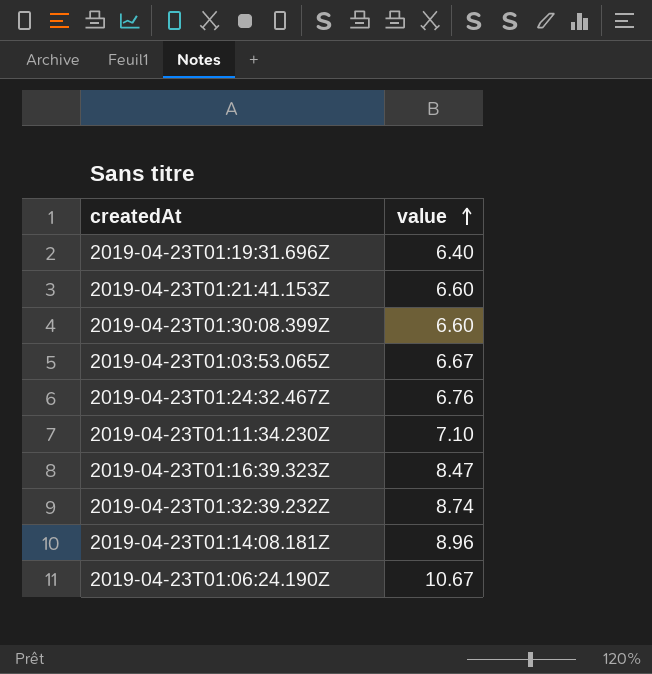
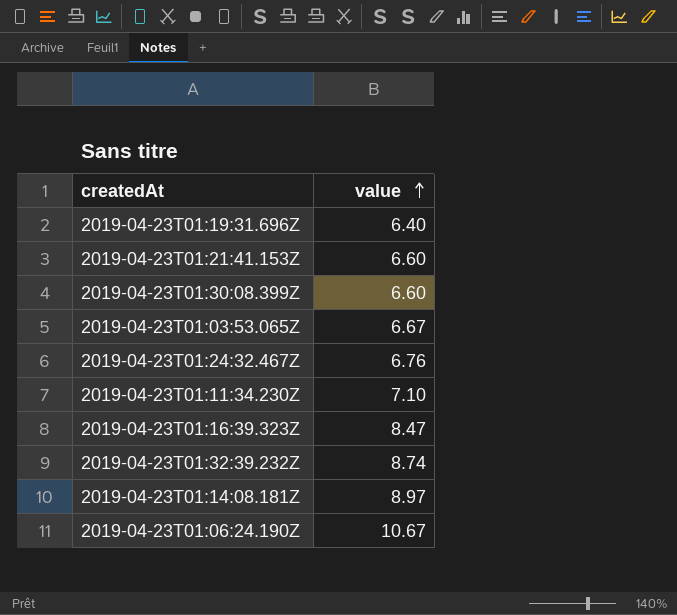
2019-04-23T01:14:08.181Z | value: 8.96 -> 8.97

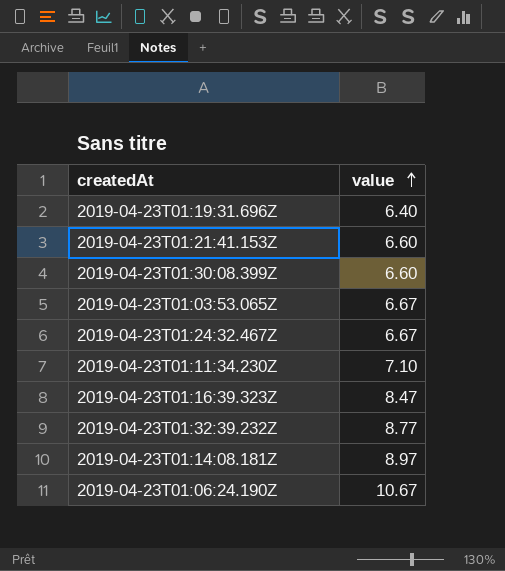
2019-04-23T01:24:32.467Z | value: 6.76 -> 6.67
2019-04-23T01:32:39.232Z | value: 8.74 -> 8.77

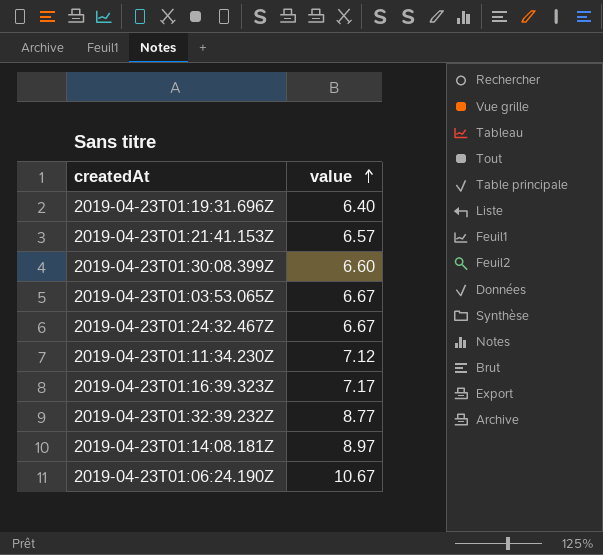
2019-04-23T01:21:41.153Z | value: 6.60 -> 6.57
2019-04-23T01:11:34.230Z | value: 7.10 -> 7.12
2019-04-23T01:16:39.323Z | value: 8.47 -> 7.17

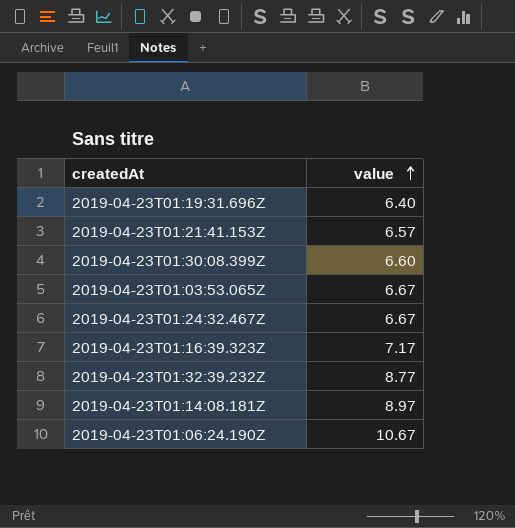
row 2019-04-23T01:11:34.230Z: 7.12 -> none

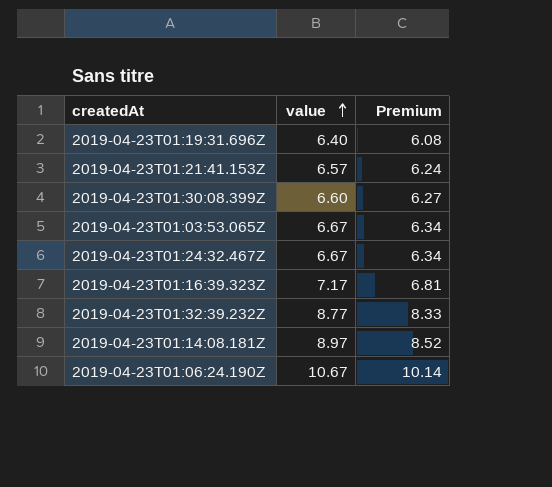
column Premium | formula: none -> [value] * 0.95

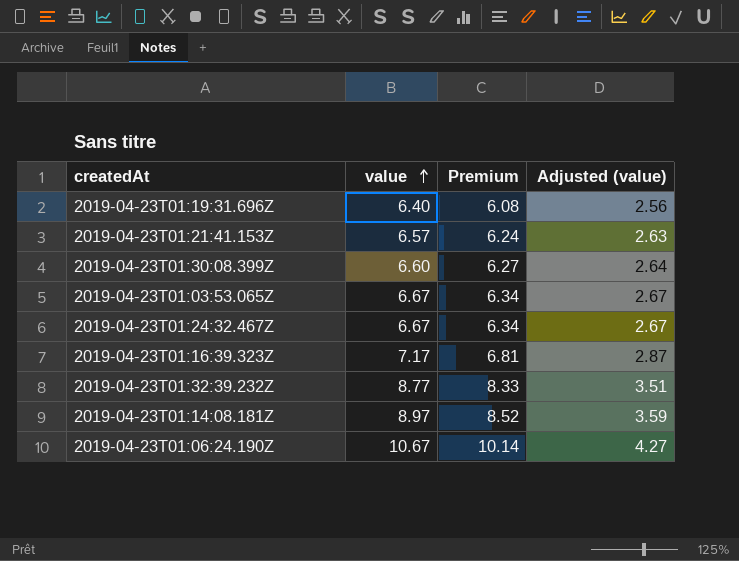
column Adjusted (value) | formula: none -> [value] * 0.4

